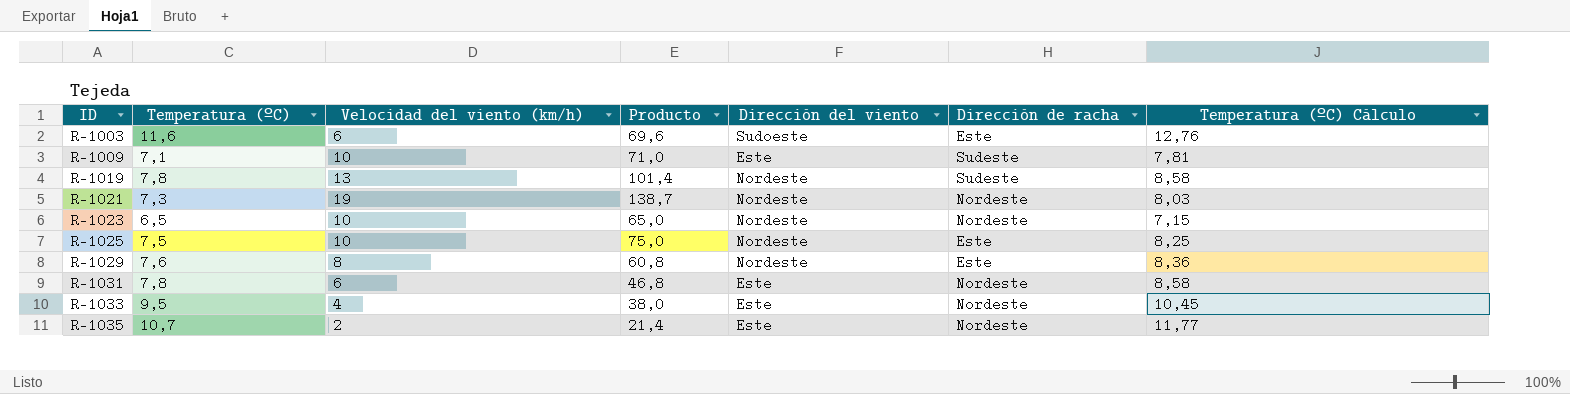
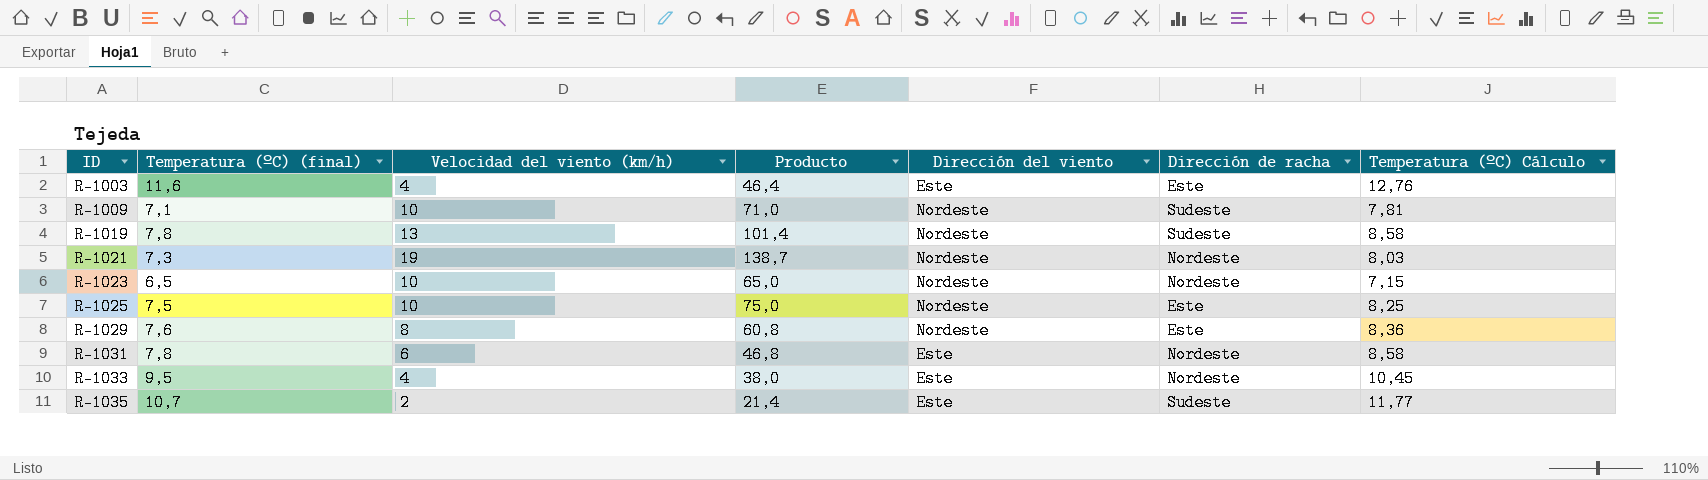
column name: Temperatura (ºC) -> Temperatura (ºC) (final)
R-1003 | Velocidad del viento (km/h): 6 -> 4
R-1003 | Producto: 69,6 -> 46,4
R-1003 | Dirección del viento: Sudoeste -> Este
R-1009 | Dirección del viento: Este -> Nordeste
R-1035 | Dirección de racha: Nordeste -> Sudeste

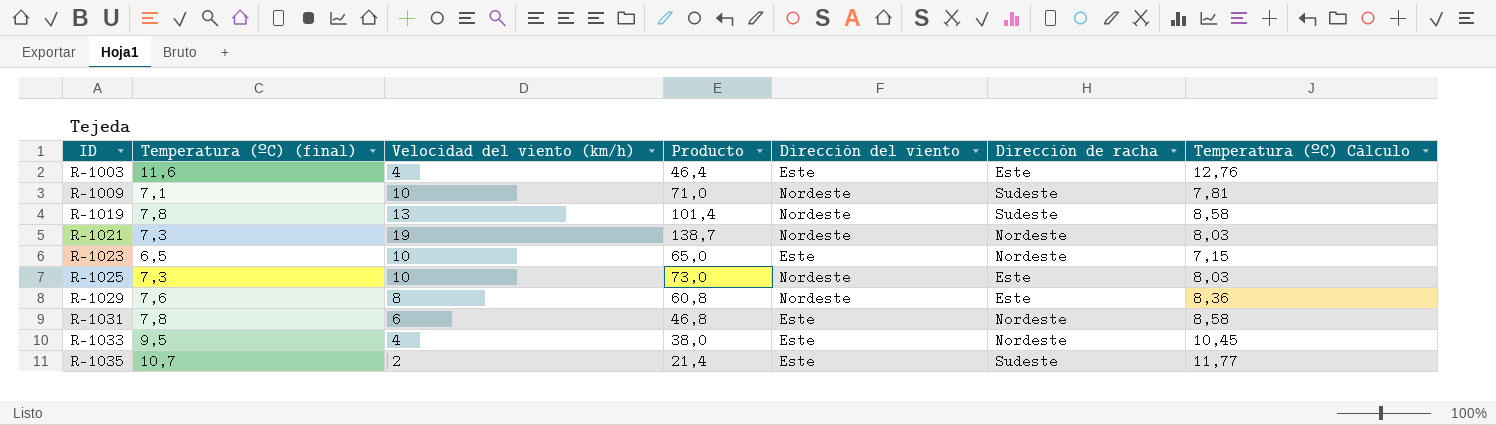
R-1023 | Dirección del viento: Nordeste -> Este
R-1025 | Temperatura (ºC) (final): 7,5 -> 7,3
R-1025 | Producto: 75,0 -> 73,0
R-1025 | Temperatura (ºC) Cálculo: 8,25 -> 8,03

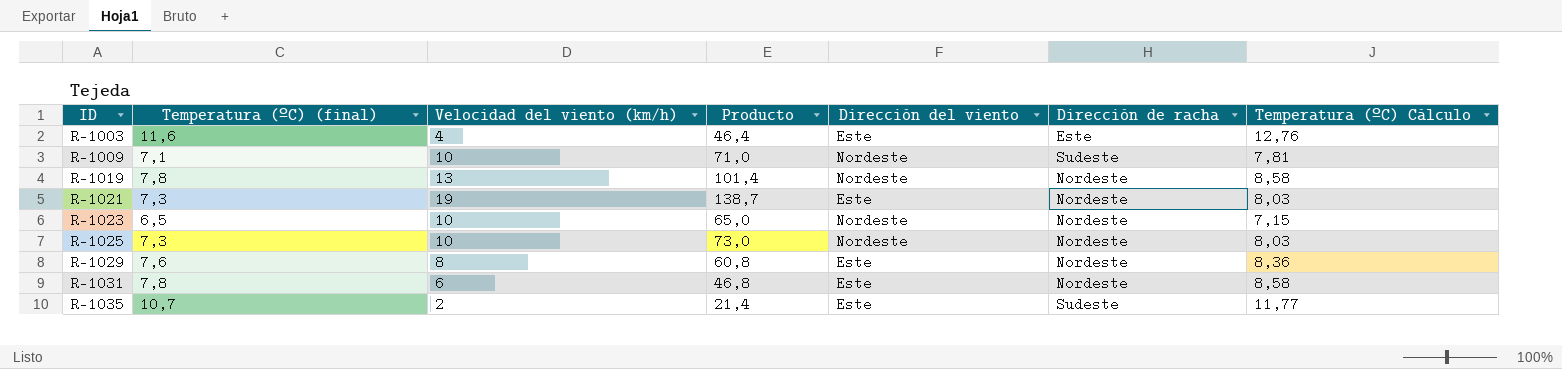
row R-1033: 9,5 | 4 | 38,0 | Este | Nordeste | 10,45 -> none
R-1019 | Dirección de racha: Sudeste -> Nordeste
R-1021 | Dirección del viento: Nordeste -> Este
R-1023 | Dirección del viento: Este -> Nordeste
R-1025 | Dirección de racha: Este -> Nordeste
R-1029 | Dirección del viento: Nordeste -> Este
R-1029 | Dirección de racha: Este -> Nordeste

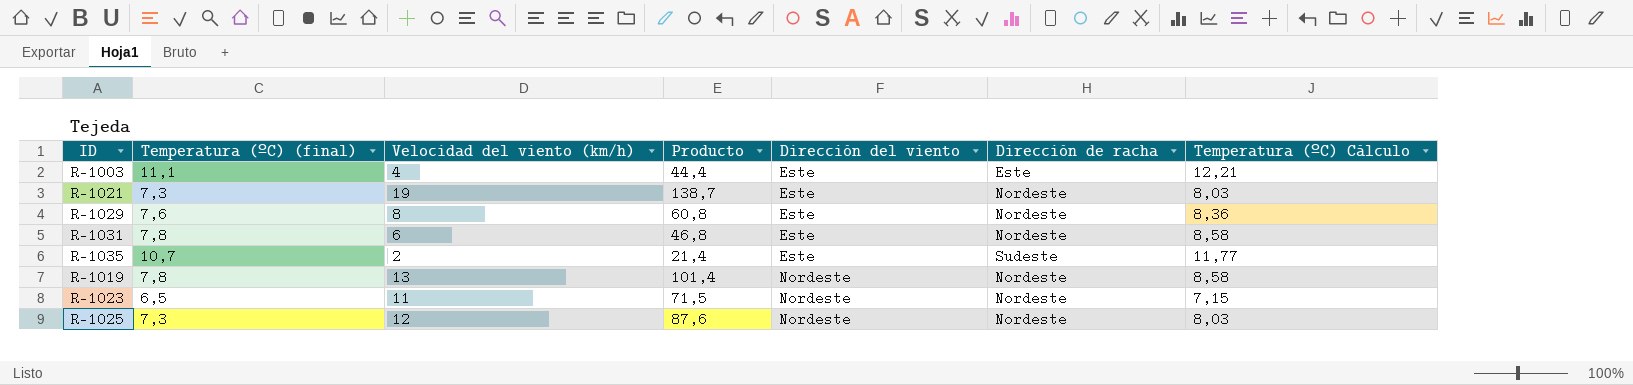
row order: ID ascending -> Dirección del viento ascending
row R-1009: 7,1 | 10 | 71,0 | Nordeste | Sudeste | 7,81 -> none
R-1003 | Temperatura (ºC) (final): 11,6 -> 11,1
R-1003 | Producto: 46,4 -> 44,4
R-1003 | Temperatura (ºC) Cálculo: 12,76 -> 12,21
R-1023 | Velocidad del viento (km/h): 10 -> 11
R-1023 | Producto: 65,0 -> 71,5
R-1025 | Velocidad del viento (km/h): 10 -> 12
R-1025 | Producto: 73,0 -> 87,6

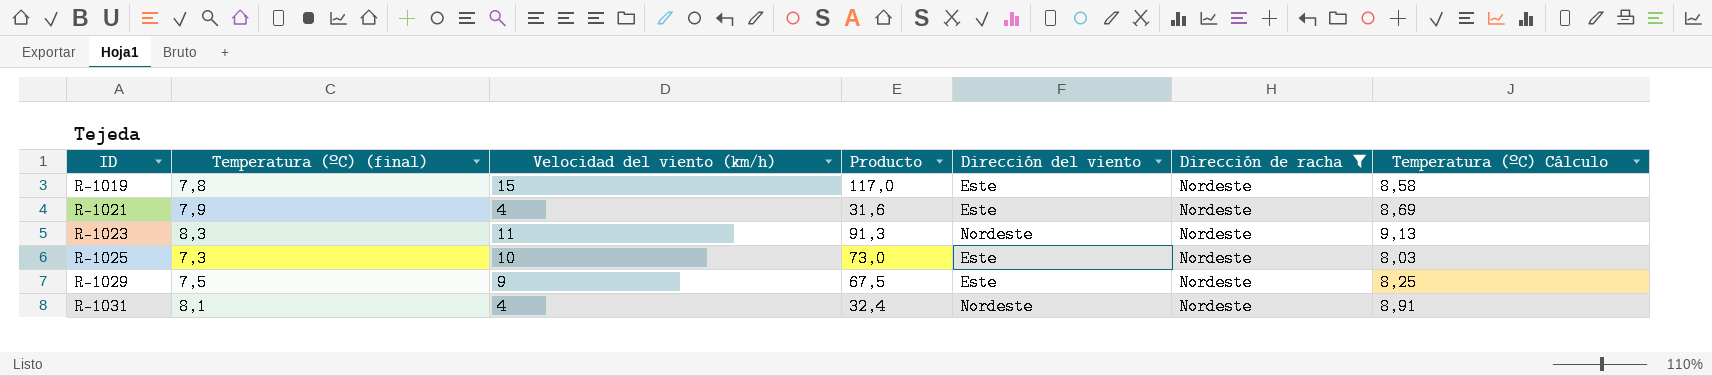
filter: none -> Dirección de racha = Nordeste
row order: Dirección del viento ascending -> ID ascending
R-1019 | Velocidad del viento (km/h): 13 -> 15
R-1019 | Producto: 101,4 -> 117,0
R-1019 | Dirección del viento: Nordeste -> Este
R-1021 | Temperatura (ºC) (final): 7,3 -> 7,9
R-1021 | Velocidad del viento (km/h): 19 -> 4
R-1021 | Producto: 138,7 -> 31,6
R-1021 | Temperatura (ºC) Cálculo: 8,03 -> 8,69
R-1023 | Temperatura (ºC) (final): 6,5 -> 8,3
R-1023 | Producto: 71,5 -> 91,3
R-1023 | Temperatura (ºC) Cálculo: 7,15 -> 9,13
R-1025 | Velocidad del viento (km/h): 12 -> 10
R-1025 | Producto: 87,6 -> 73,0
R-1025 | Dirección del viento: Nordeste -> Este
R-1029 | Temperatura (ºC) (final): 7,6 -> 7,5
R-1029 | Velocidad del viento (km/h): 8 -> 9
R-1029 | Producto: 60,8 -> 67,5
R-1029 | Temperatura (ºC) Cálculo: 8,36 -> 8,25
R-1031 | Temperatura (ºC) (final): 7,8 -> 8,1
R-1031 | Velocidad del viento (km/h): 6 -> 4
R-1031 | Producto: 46,8 -> 32,4
R-1031 | Dirección del viento: Este -> Nordeste
R-1031 | Temperatura (ºC) Cálculo: 8,58 -> 8,91

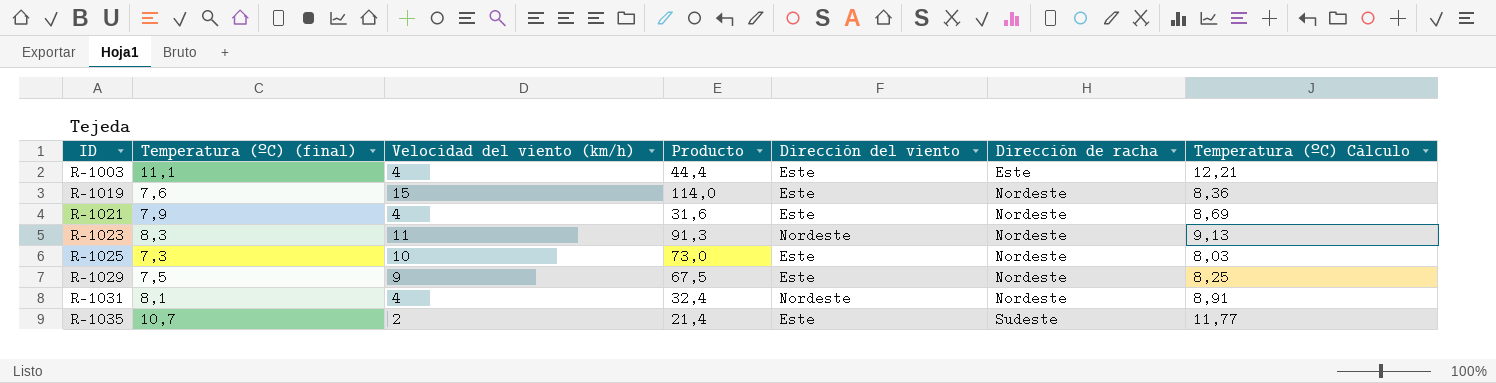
filter: Dirección de racha = Nordeste -> none
R-1019 | Temperatura (ºC) (final): 7,8 -> 7,6
R-1019 | Producto: 117,0 -> 114,0
R-1019 | Temperatura (ºC) Cálculo: 8,58 -> 8,36

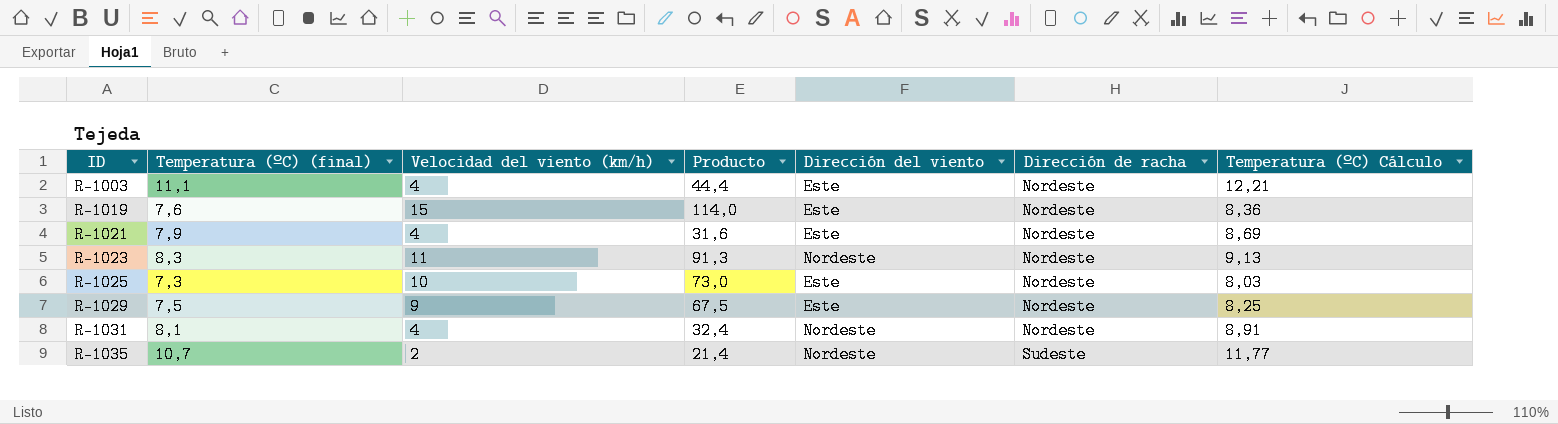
R-1003 | Dirección de racha: Este -> Nordeste
R-1035 | Dirección del viento: Este -> Nordeste

